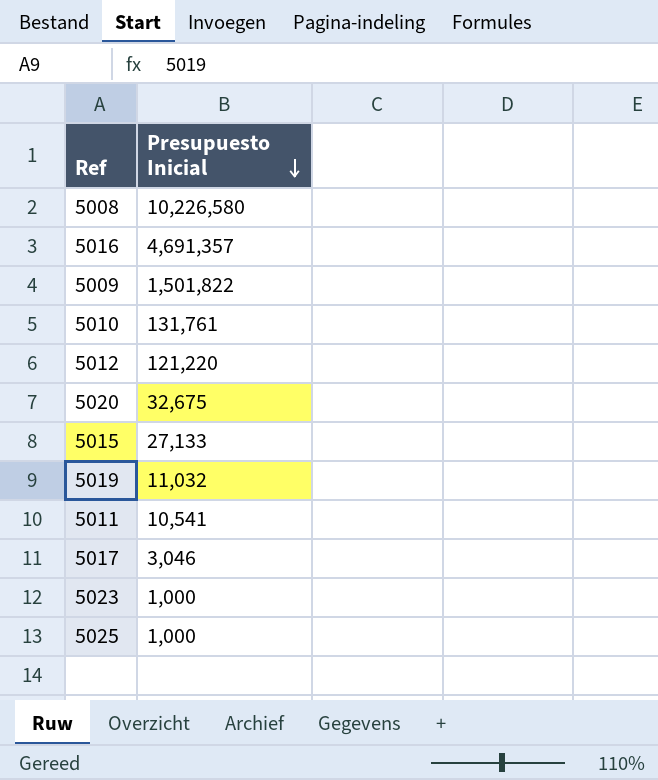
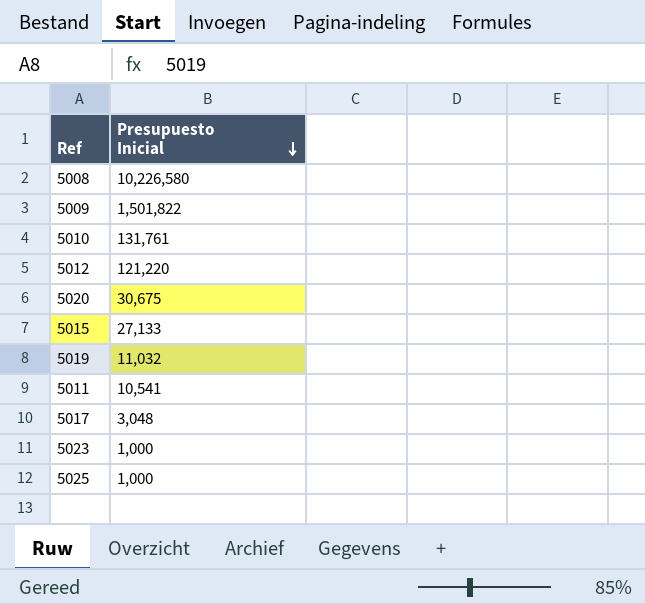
row 5016: 4,691,357 -> none
5020 | Presupuesto Inicial: 32,675 -> 30,675
5017 | Presupuesto Inicial: 3,046 -> 3,048

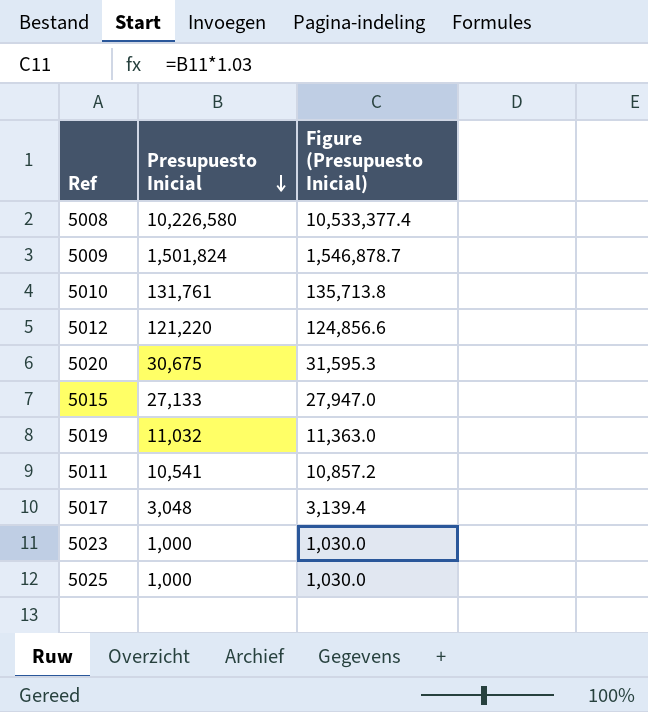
column Figure (Presupuesto Inicial) | formula: none -> [Presupuesto Inicial] * 1.03
5009 | Presupuesto Inicial: 1,501,822 -> 1,501,824

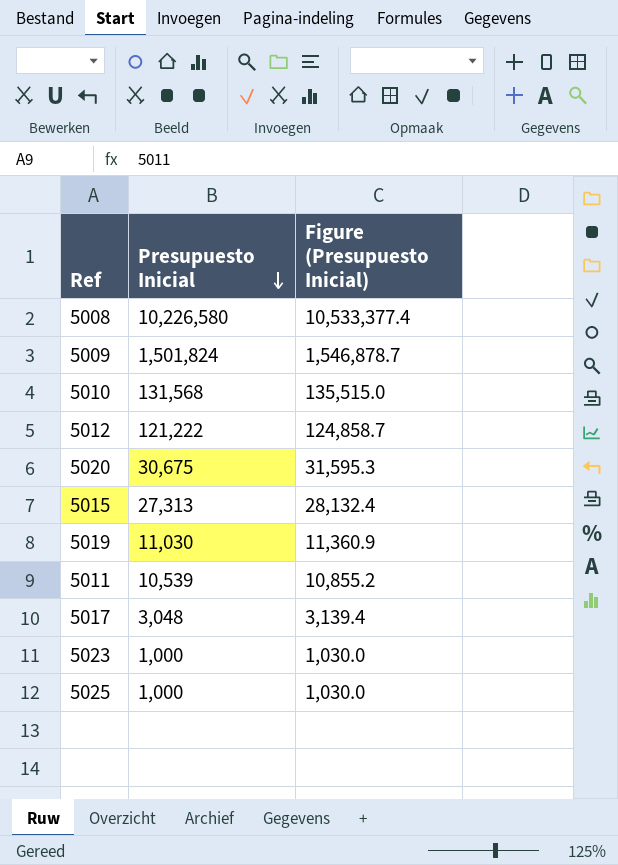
5010 | Presupuesto Inicial: 131,761 -> 131,568
5010 | Figure (Presupuesto Inicial): 135,713.8 -> 135,515.0
5012 | Presupuesto Inicial: 121,220 -> 121,222
5012 | Figure (Presupuesto Inicial): 124,856.6 -> 124,858.7
5015 | Presupuesto Inicial: 27,133 -> 27,313
5015 | Figure (Presupuesto Inicial): 27,947.0 -> 28,132.4
5019 | Presupuesto Inicial: 11,032 -> 11,030
5019 | Figure (Presupuesto Inicial): 11,363.0 -> 11,360.9
5011 | Presupuesto Inicial: 10,541 -> 10,539
5011 | Figure (Presupuesto Inicial): 10,857.2 -> 10,855.2

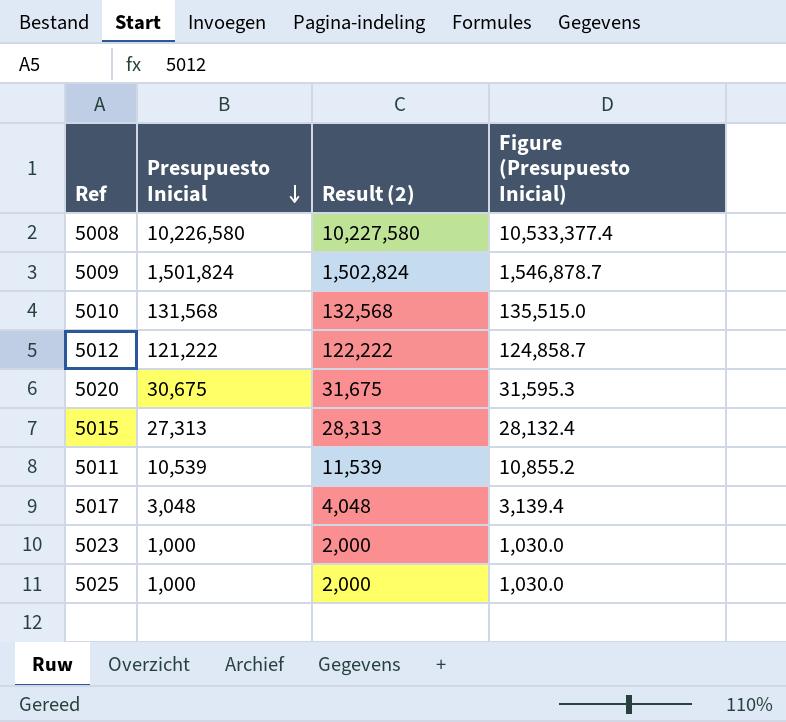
column Result (2) | formula: none -> [Presupuesto Inicial] + 1000
row 5019: 11,030 | 11,360.9 -> none

